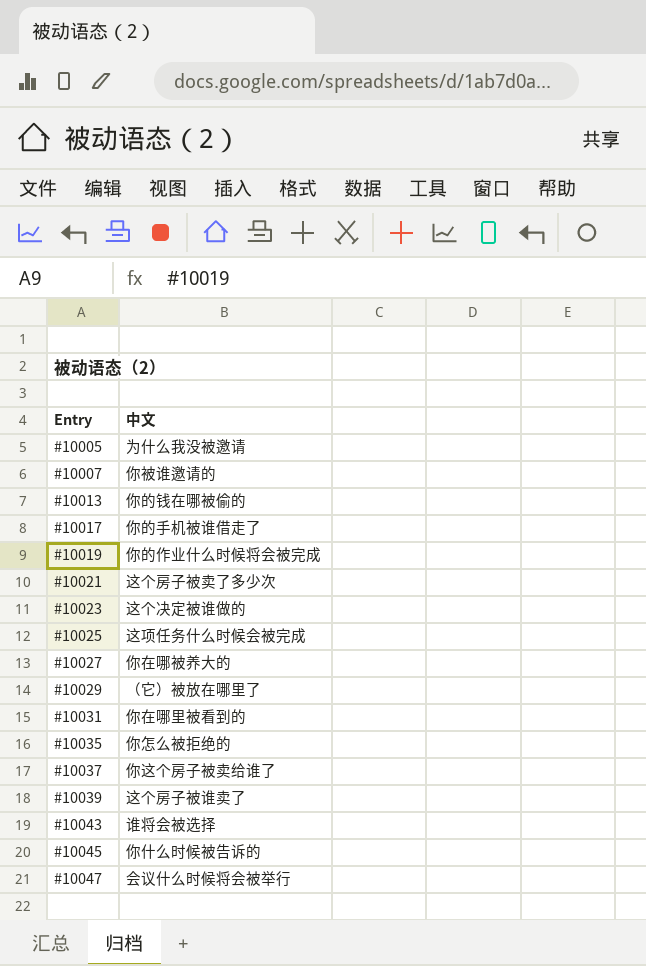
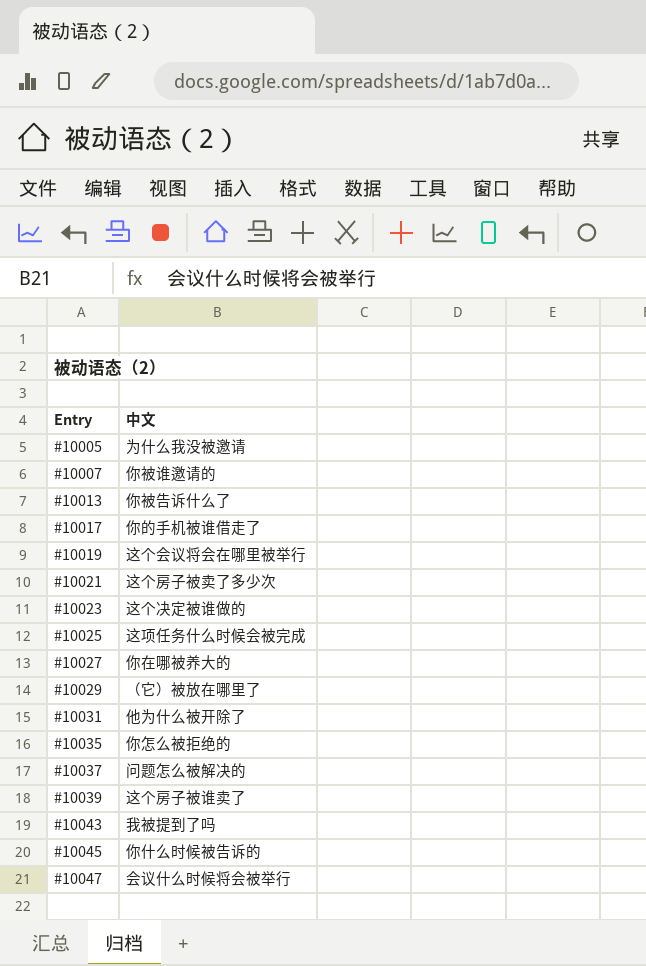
#10013 | 中文: 你的钱在哪被偷的 -> 你被告诉什么了
#10019 | 中文: 你的作业什么时候将会被完成 -> 这个会议将会在哪里被举行
#10031 | 中文: 你在哪里被看到的 -> 他为什么被开除了
#10037 | 中文: 你这个房子被卖给谁了 -> 问题怎么被解决的
#10043 | 中文: 谁将会被选择 -> 我被提到了吗

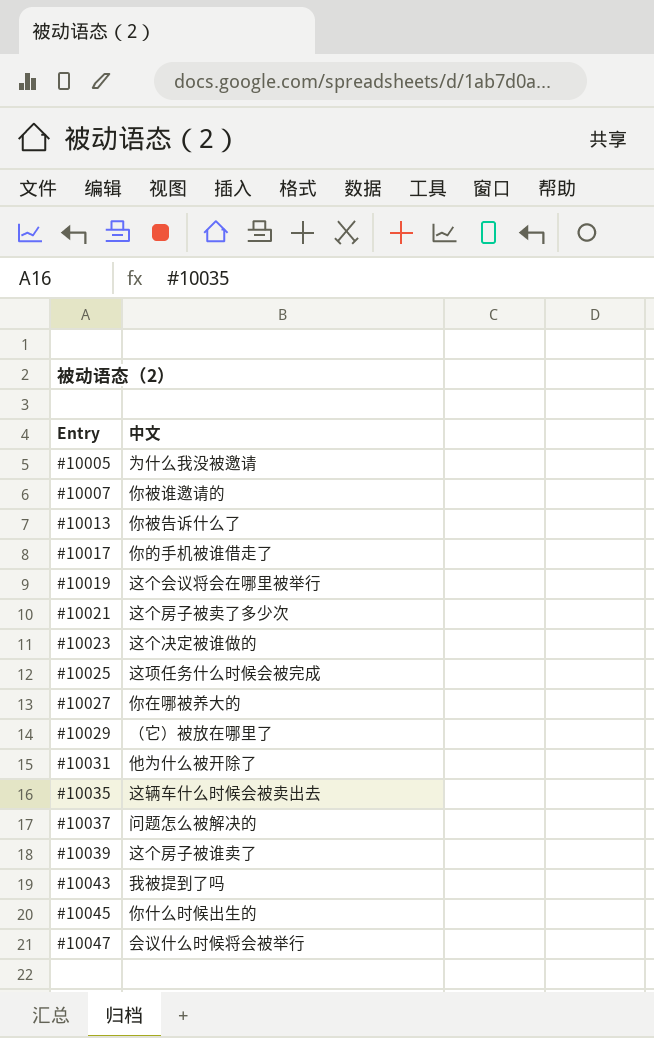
#10035 | 中文: 你怎么被拒绝的 -> 这辆车什么时候会被卖出去
#10045 | 中文: 你什么时候被告诉的 -> 你什么时候出生的

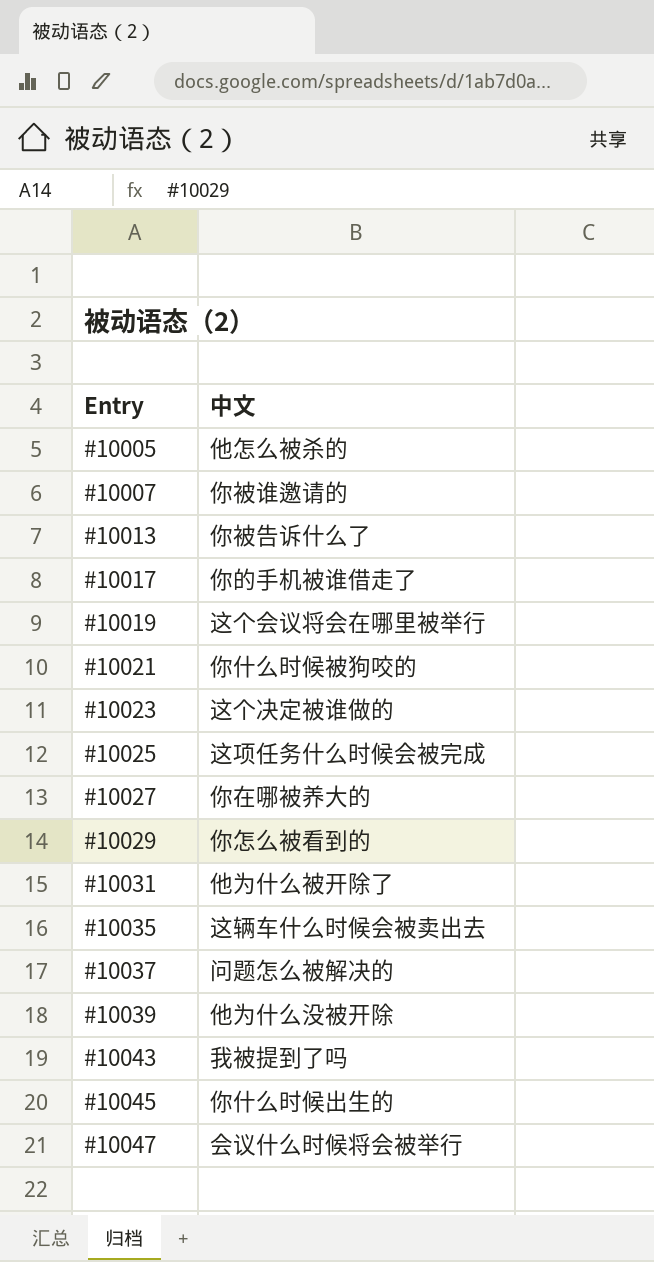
#10005 | 中文: 为什么我没被邀请 -> 他怎么被杀的
#10021 | 中文: 这个房子被卖了多少次 -> 你什么时候被狗咬的
#10029 | 中文: （它）被放在哪里了 -> 你怎么被看到的
#10039 | 中文: 这个房子被谁卖了 -> 他为什么没被开除

